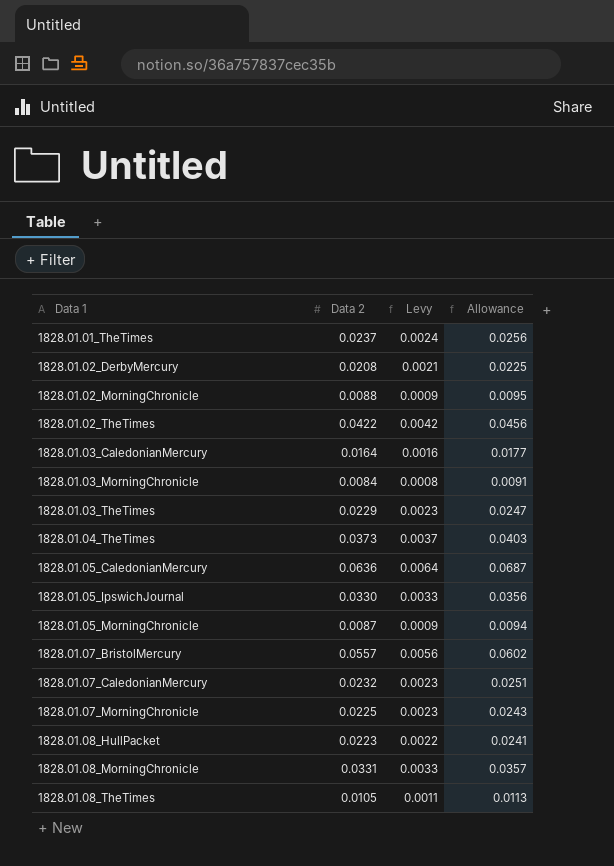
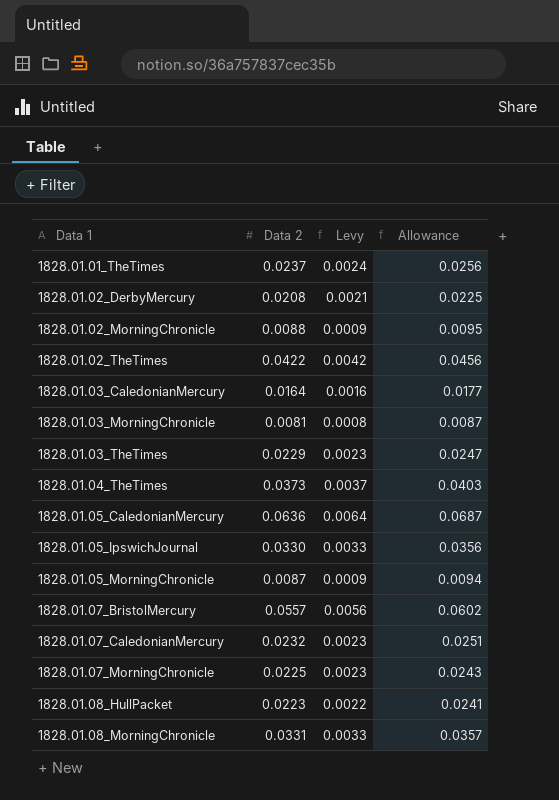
row 1828.01.08_TheTimes: 0.0105 | 0.0011 | 0.0113 -> none
1828.01.03_MorningChronicle | Data 2: 0.0084 -> 0.0081
1828.01.03_MorningChronicle | Allowance: 0.0091 -> 0.0087

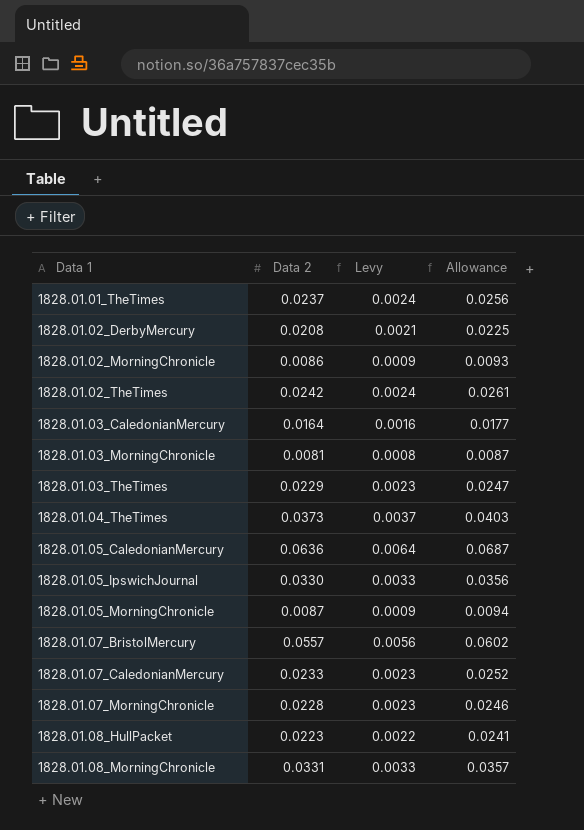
1828.01.02_MorningChronicle | Data 2: 0.0088 -> 0.0086
1828.01.02_MorningChronicle | Allowance: 0.0095 -> 0.0093
1828.01.02_TheTimes | Data 2: 0.0422 -> 0.0242
1828.01.02_TheTimes | Levy: 0.0042 -> 0.0024
1828.01.02_TheTimes | Allowance: 0.0456 -> 0.0261
1828.01.07_CaledonianMercury | Data 2: 0.0232 -> 0.0233
1828.01.07_CaledonianMercury | Allowance: 0.0251 -> 0.0252
1828.01.07_MorningChronicle | Data 2: 0.0225 -> 0.0228
1828.01.07_MorningChronicle | Allowance: 0.0243 -> 0.0246

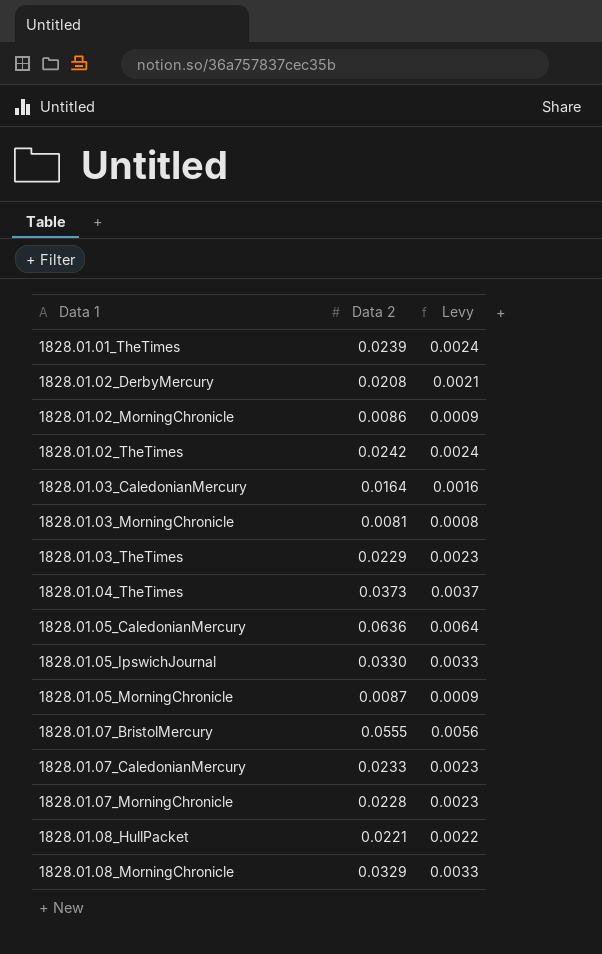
column Allowance | formula: [Data 2] * 1.08 -> none
1828.01.01_TheTimes | Data 2: 0.0237 -> 0.0239
1828.01.07_BristolMercury | Data 2: 0.0557 -> 0.0555
1828.01.08_HullPacket | Data 2: 0.0223 -> 0.0221
1828.01.08_MorningChronicle | Data 2: 0.0331 -> 0.0329

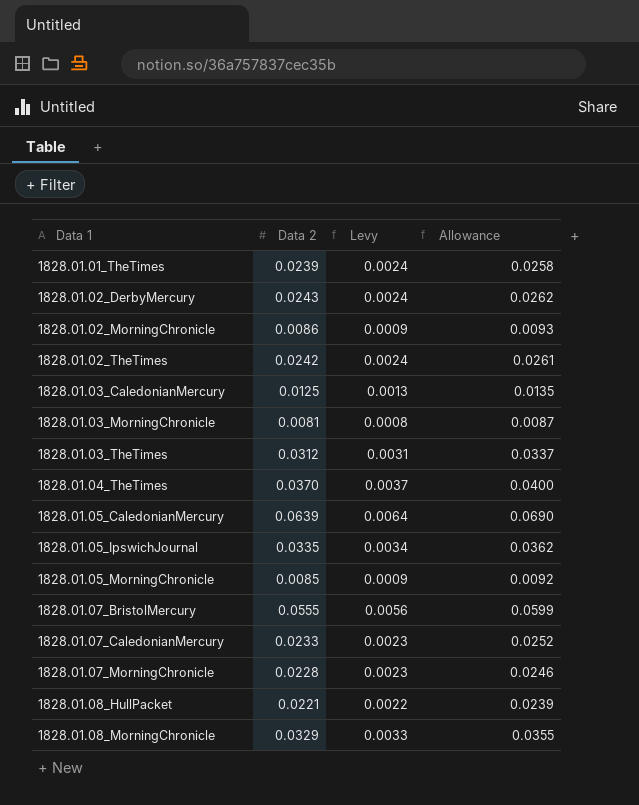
column Allowance | formula: none -> [Data 2] * 1.08
1828.01.02_DerbyMercury | Data 2: 0.0208 -> 0.0243
1828.01.02_DerbyMercury | Levy: 0.0021 -> 0.0024
1828.01.03_CaledonianMercury | Data 2: 0.0164 -> 0.0125
1828.01.03_CaledonianMercury | Levy: 0.0016 -> 0.0013
1828.01.03_TheTimes | Data 2: 0.0229 -> 0.0312
1828.01.03_TheTimes | Levy: 0.0023 -> 0.0031
1828.01.04_TheTimes | Data 2: 0.0373 -> 0.0370
1828.01.05_CaledonianMercury | Data 2: 0.0636 -> 0.0639
1828.01.05_IpswichJournal | Data 2: 0.0330 -> 0.0335
1828.01.05_IpswichJournal | Levy: 0.0033 -> 0.0034
1828.01.05_MorningChronicle | Data 2: 0.0087 -> 0.0085

